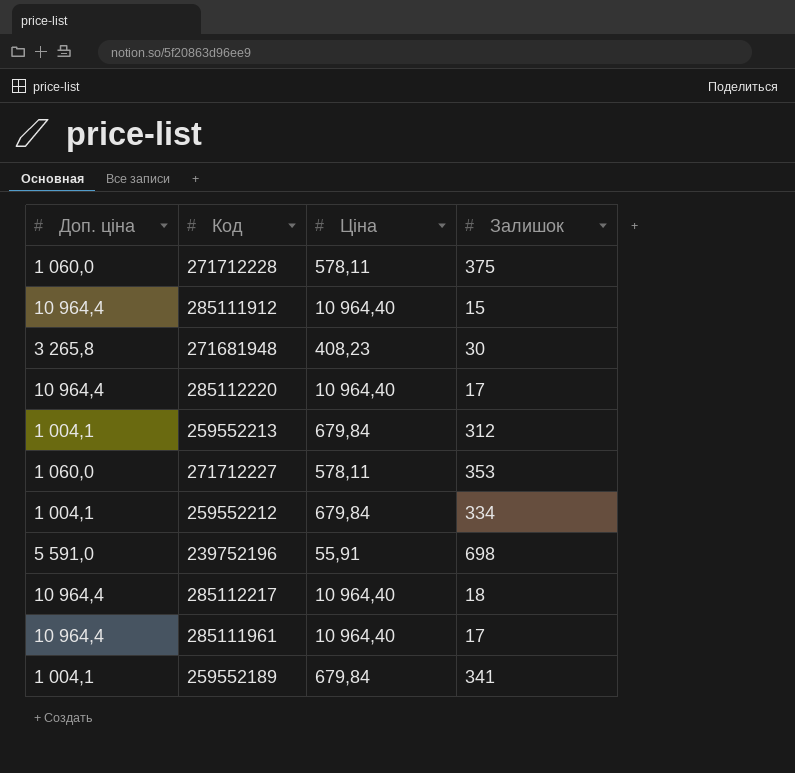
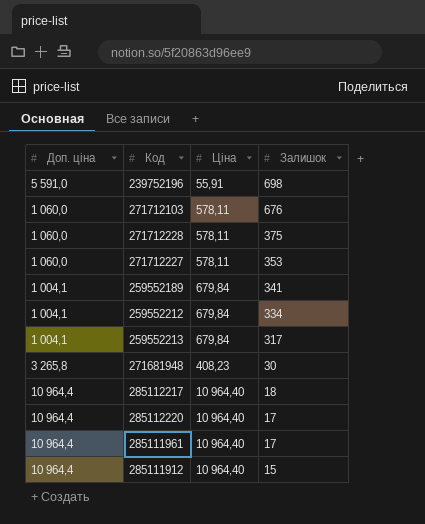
row order: none -> Залишок descending
row 271712103: none -> 1 060,0 | 578,11 | 676
259552213 | Залишок: 312 -> 317

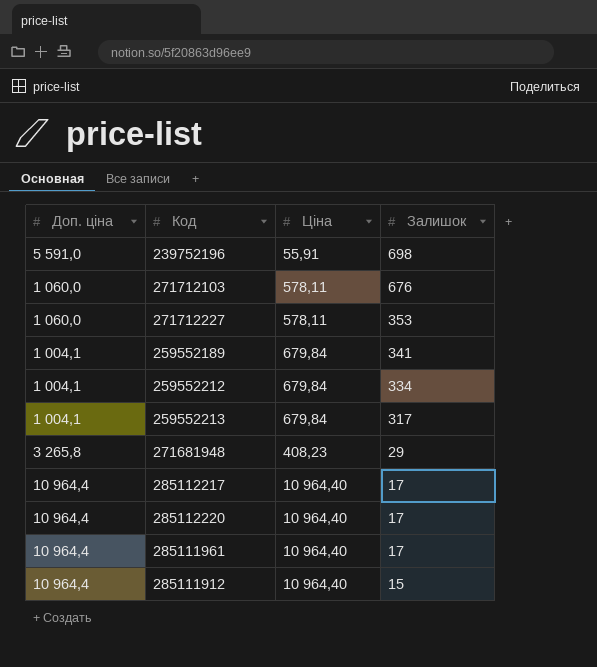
row 271712228: 1 060,0 | 578,11 | 375 -> none
271681948 | Залишок: 30 -> 29
285112217 | Залишок: 18 -> 17

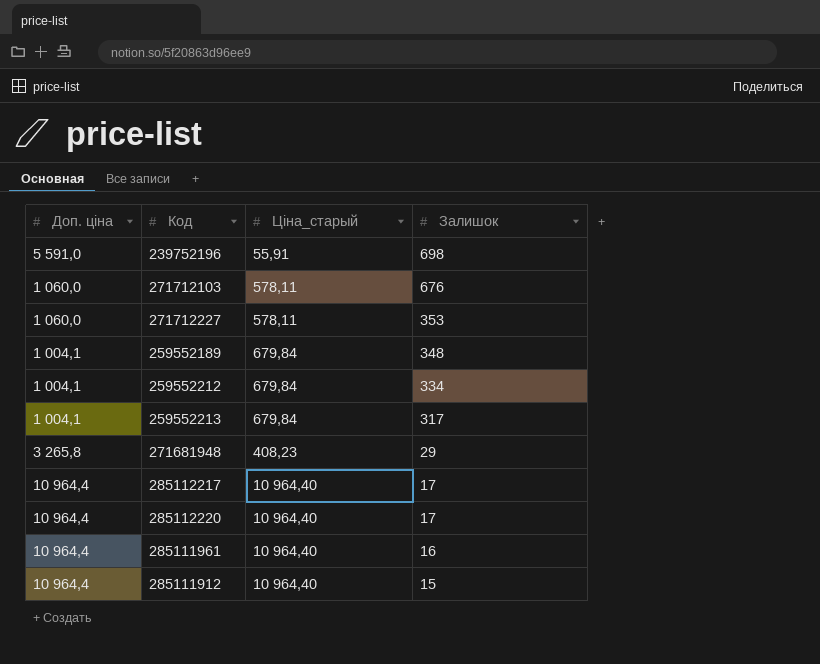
column name: Ціна -> Ціна_старый
259552189 | Залишок: 341 -> 348
285111961 | Залишок: 17 -> 16

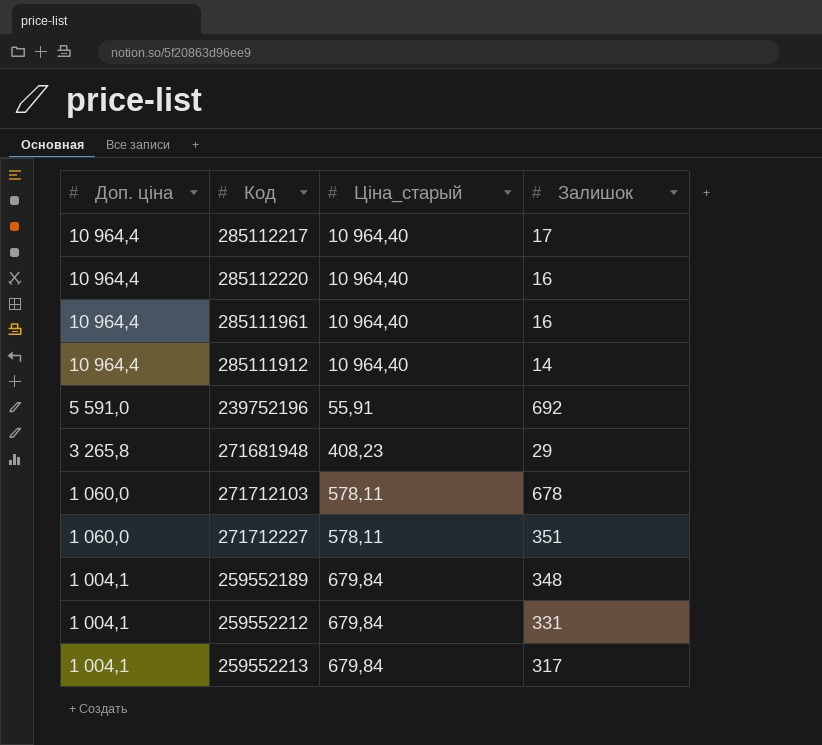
row order: Залишок descending -> Доп. ціна descending
285112220 | Залишок: 17 -> 16
285111912 | Залишок: 15 -> 14
239752196 | Залишок: 698 -> 692
271712103 | Залишок: 676 -> 678
271712227 | Залишок: 353 -> 351
259552212 | Залишок: 334 -> 331

